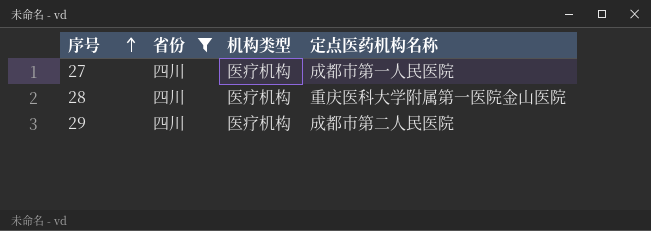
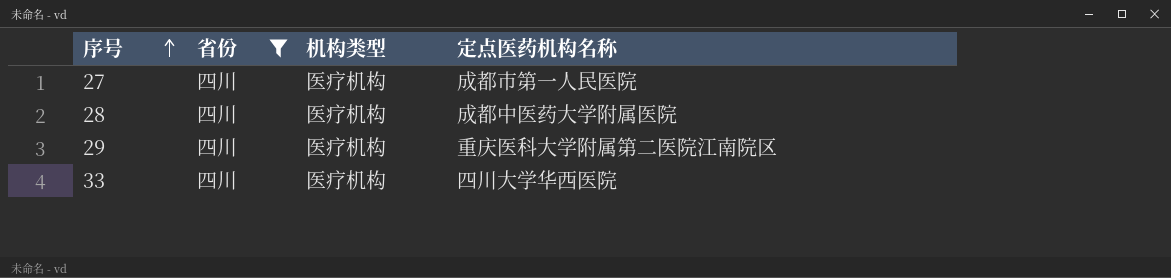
28 | 定点医药机构名称: 重庆医科大学附属第一医院金山医院 -> 成都中医药大学附属医院
29 | 定点医药机构名称: 成都市第二人民医院 -> 重庆医科大学附属第二医院江南院区
row 33: none -> 四川 | 医疗机构 | 四川大学华西医院

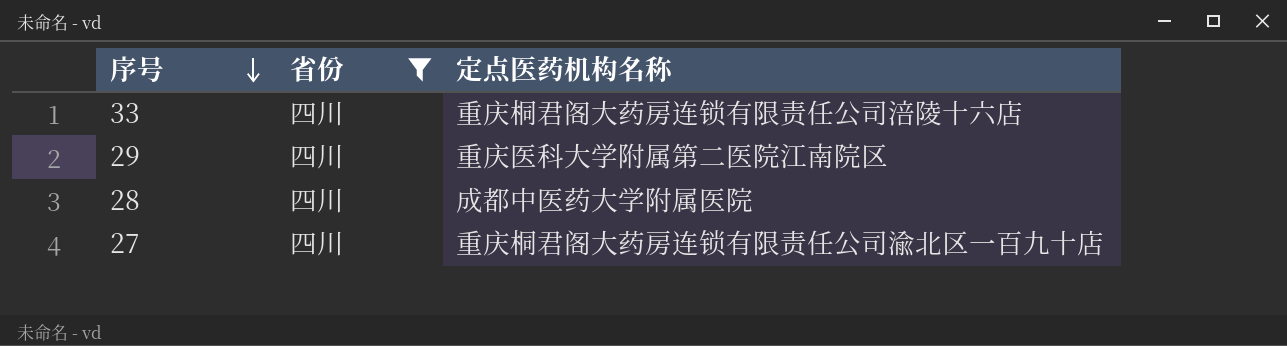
row order: 序号 ascending -> 序号 descending
column 机构类型 | position: 3 -> none
33 | 定点医药机构名称: 四川大学华西医院 -> 重庆桐君阁大药房连锁有限责任公司涪陵十六店
27 | 定点医药机构名称: 成都市第一人民医院 -> 重庆桐君阁大药房连锁有限责任公司渝北区一百九十店

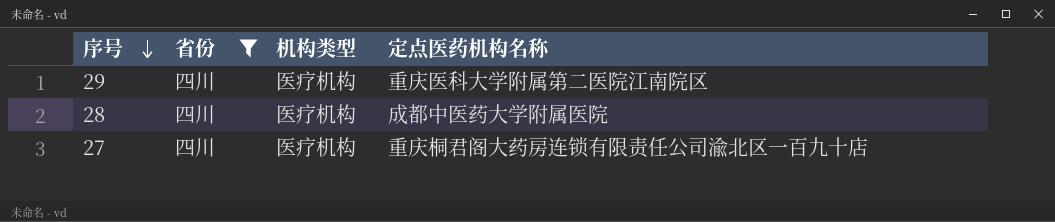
column 机构类型 | position: none -> 3
row 33: 四川 | 重庆桐君阁大药房连锁有限责任公司涪陵十六店 -> none

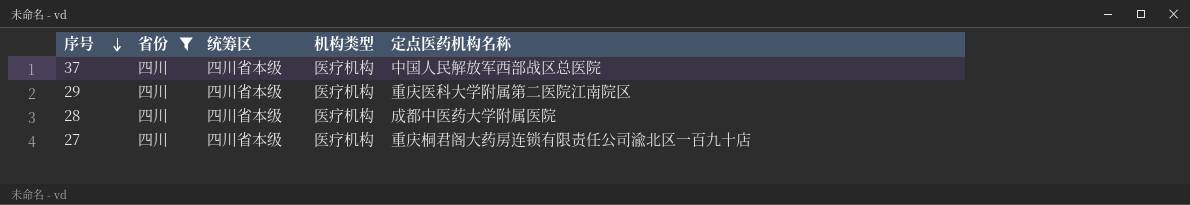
column 统筹区 | position: none -> 3
row 37: none -> 四川 | 四川省本级 | 医疗机构 | 中国人民解放军西部战区总医院

